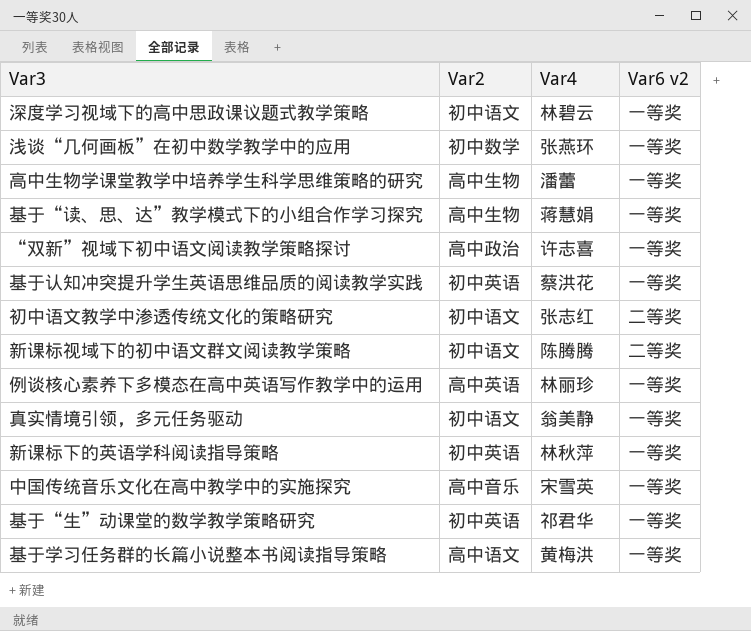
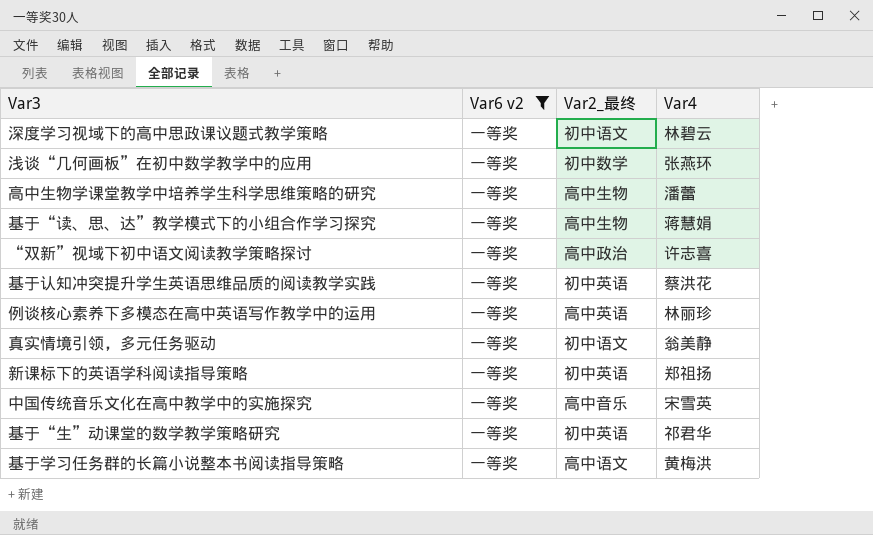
filter: none -> Var6 v2 = 一等奖
column Var6 v2 | position: 4 -> 2
column name: Var2 -> Var2_最终
新课标下的英语学科阅读指导策略 | Var4: 林秋萍 -> 郑祖扬

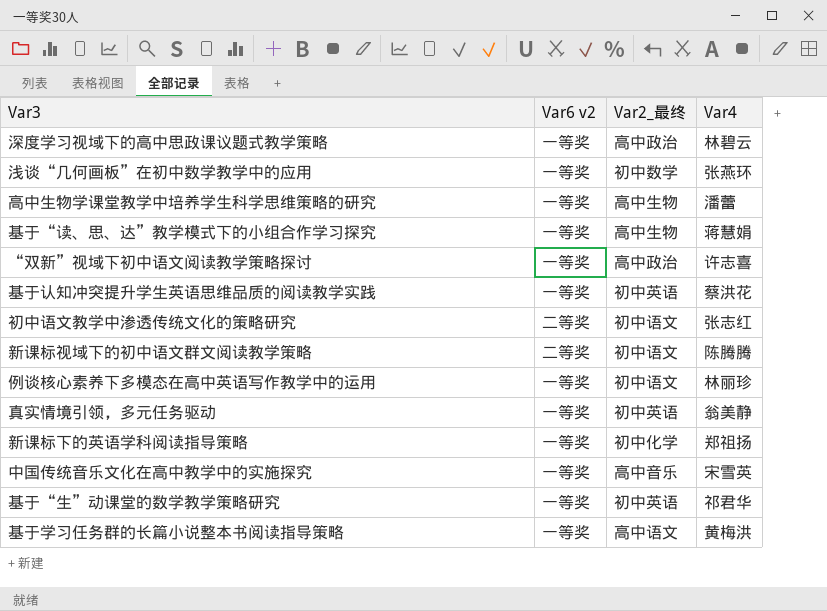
filter: Var6 v2 = 一等奖 -> none
深度学习视域下的高中思政课议题式教学策略 | Var2_最终: 初中语文 -> 高中政治
例谈核心素养下多模态在高中英语写作教学中的运用 | Var2_最终: 高中英语 -> 初中语文
真实情境引领，多元任务驱动 | Var2_最终: 初中语文 -> 初中英语
新课标下的英语学科阅读指导策略 | Var2_最终: 初中英语 -> 初中化学

